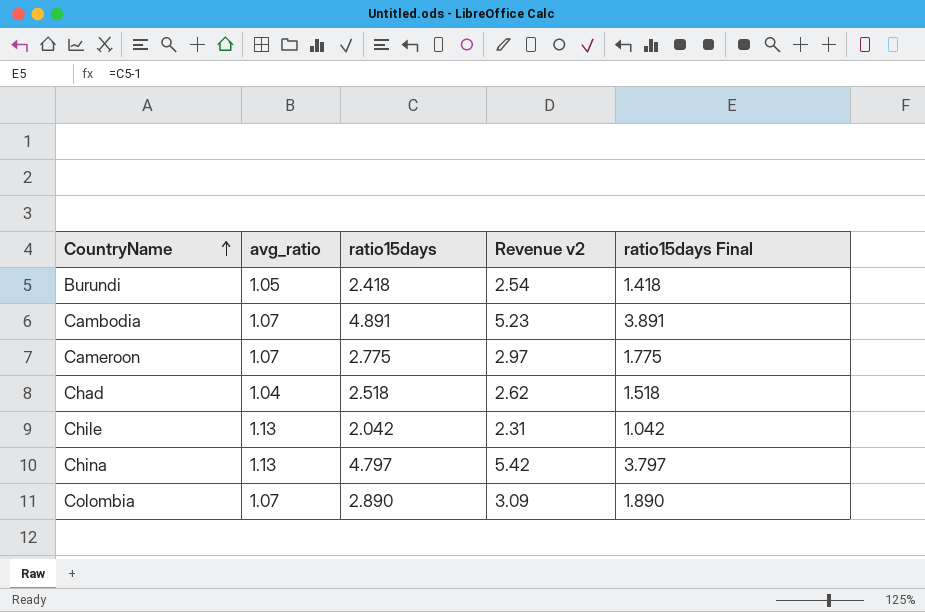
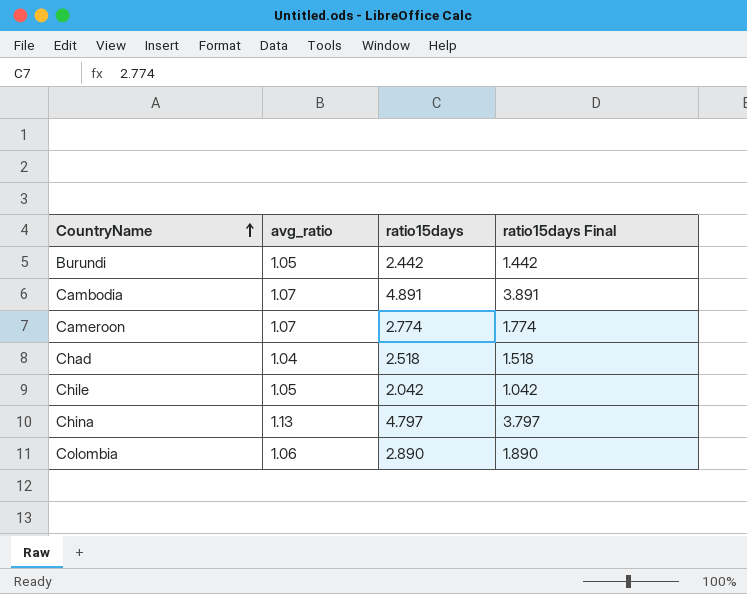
column Revenue v2 | formula: [avg_ratio] * [ratio15days] -> none
Burundi | ratio15days: 2.418 -> 2.442
Burundi | ratio15days Final: 1.418 -> 1.442
Cameroon | ratio15days: 2.775 -> 2.774
Cameroon | ratio15days Final: 1.775 -> 1.774
Chile | avg_ratio: 1.13 -> 1.05
Colombia | avg_ratio: 1.07 -> 1.06

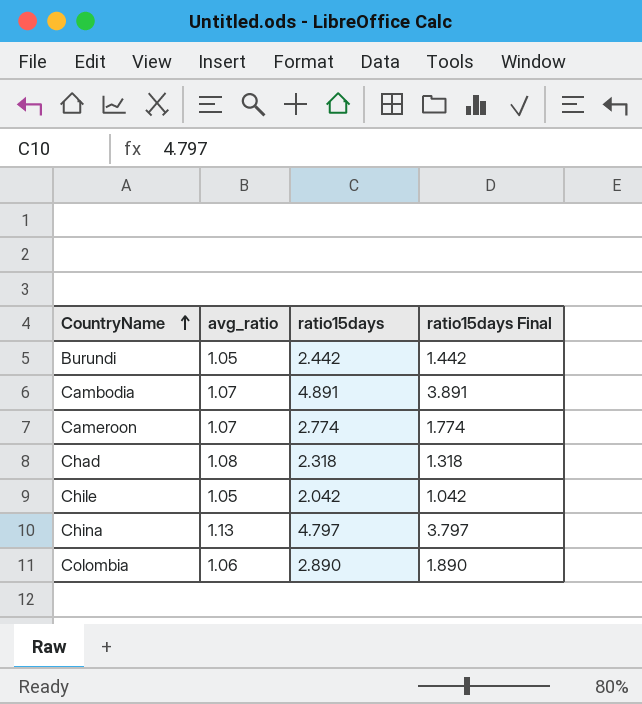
Chad | avg_ratio: 1.04 -> 1.08
Chad | ratio15days: 2.518 -> 2.318
Chad | ratio15days Final: 1.518 -> 1.318

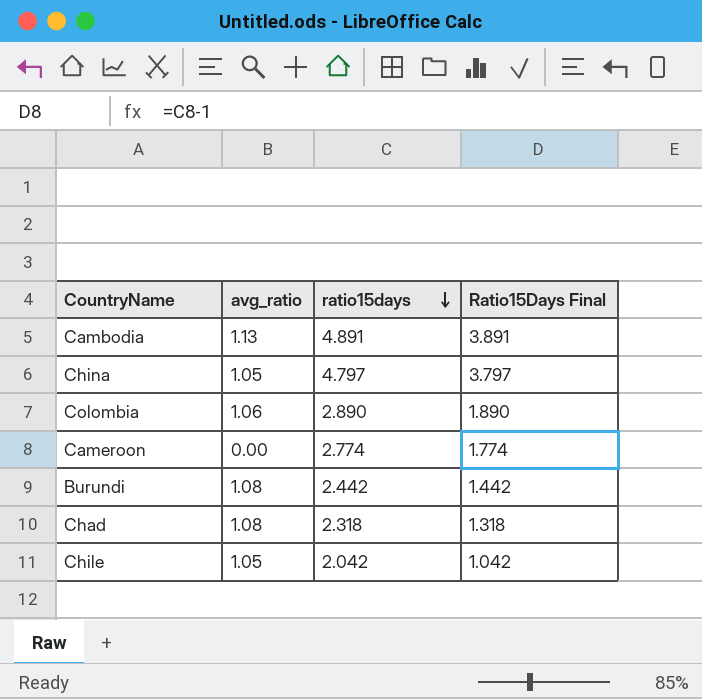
row order: CountryName ascending -> ratio15days descending
column name: ratio15days Final -> Ratio15Days Final
Cambodia | avg_ratio: 1.07 -> 1.13
China | avg_ratio: 1.13 -> 1.05
Cameroon | avg_ratio: 1.07 -> 0.00
Burundi | avg_ratio: 1.05 -> 1.08

